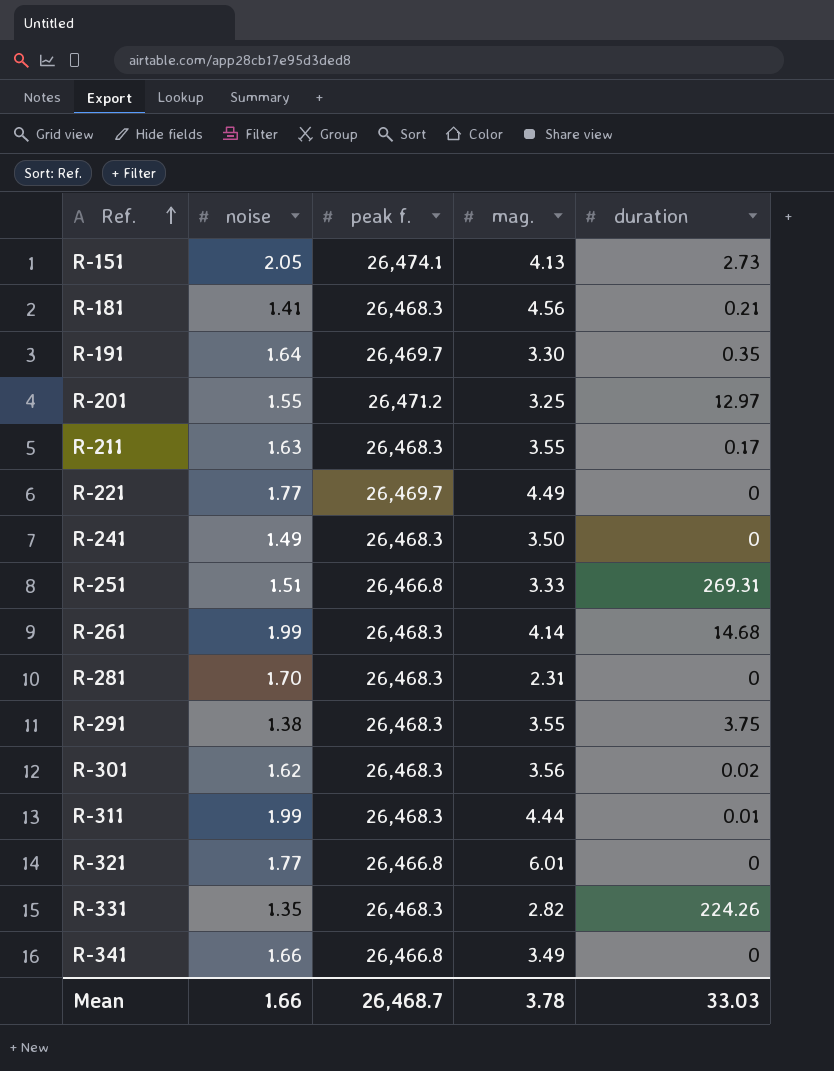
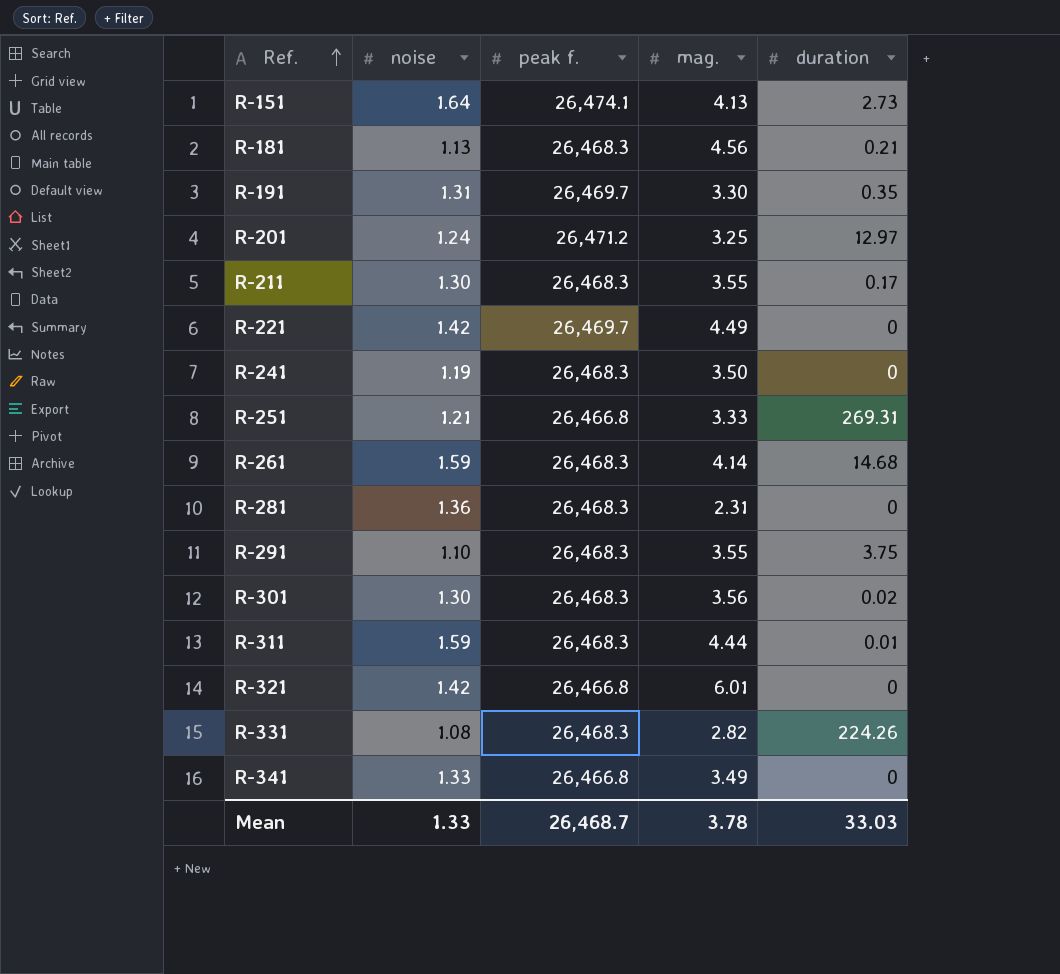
R-151 | noise: 2.05 -> 1.64
R-181 | noise: 1.41 -> 1.13
R-191 | noise: 1.64 -> 1.31
R-201 | noise: 1.55 -> 1.24
R-211 | noise: 1.63 -> 1.30
R-221 | noise: 1.77 -> 1.42
R-241 | noise: 1.49 -> 1.19
R-251 | noise: 1.51 -> 1.21
R-261 | noise: 1.99 -> 1.59
R-281 | noise: 1.70 -> 1.36
R-291 | noise: 1.38 -> 1.10
R-301 | noise: 1.62 -> 1.30
R-311 | noise: 1.99 -> 1.59
R-321 | noise: 1.77 -> 1.42
R-331 | noise: 1.35 -> 1.08
R-341 | noise: 1.66 -> 1.33
Mean | noise: 1.66 -> 1.33

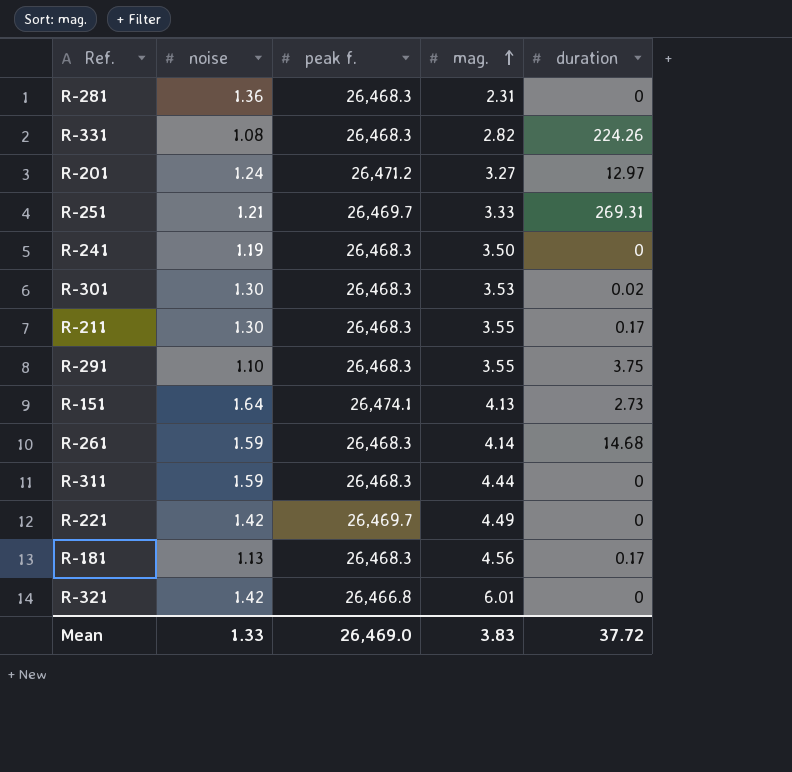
row order: Ref. ascending -> mag. ascending
row R-191: 1.31 | 26,469.7 | 3.30 | 0.35 -> none
row R-341: 1.33 | 26,466.8 | 3.49 | 0 -> none
R-201 | mag.: 3.25 -> 3.27
R-251 | peak f.: 26,466.8 -> 26,469.7
R-301 | mag.: 3.56 -> 3.53
R-311 | duration: 0.01 -> 0
R-181 | duration: 0.21 -> 0.17
Mean | peak f.: 26,468.7 -> 26,469.0
Mean | mag.: 3.78 -> 3.83
Mean | duration: 33.03 -> 37.72

